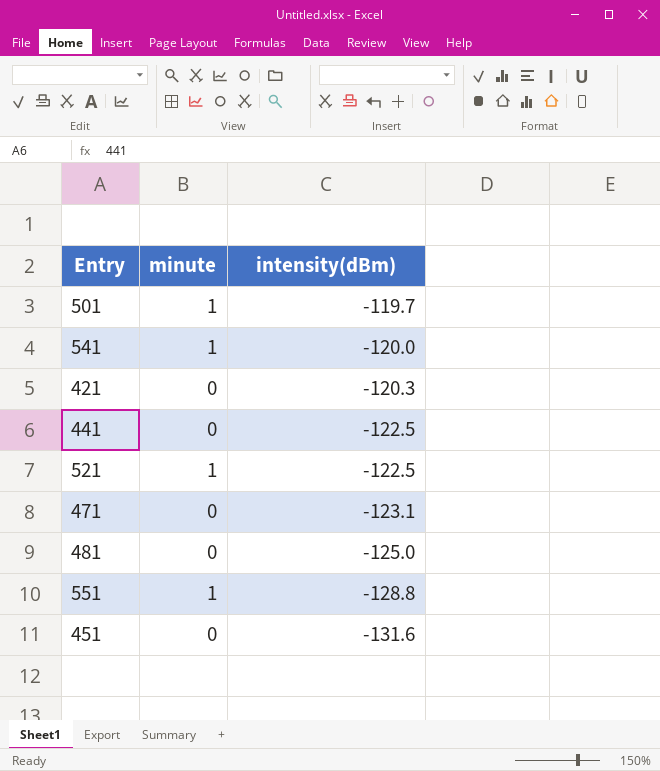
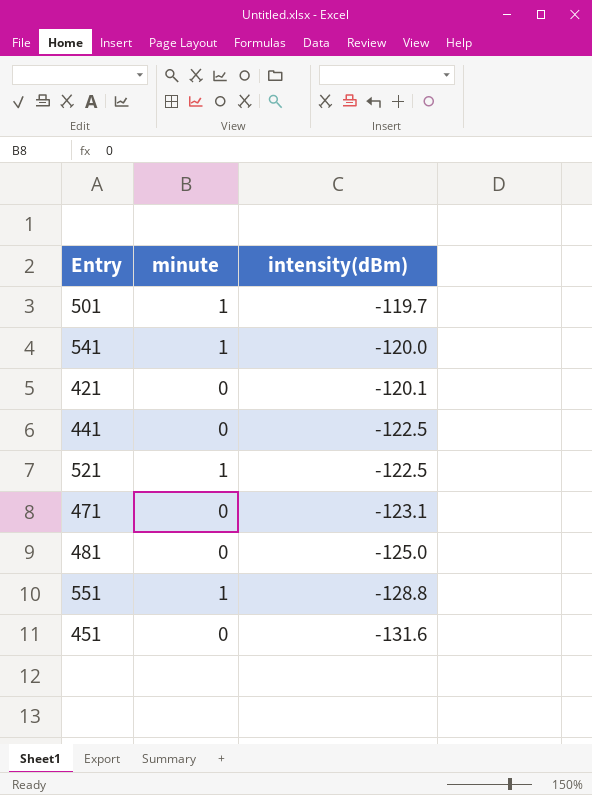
421 | intensity(dBm): -120.3 -> -120.1

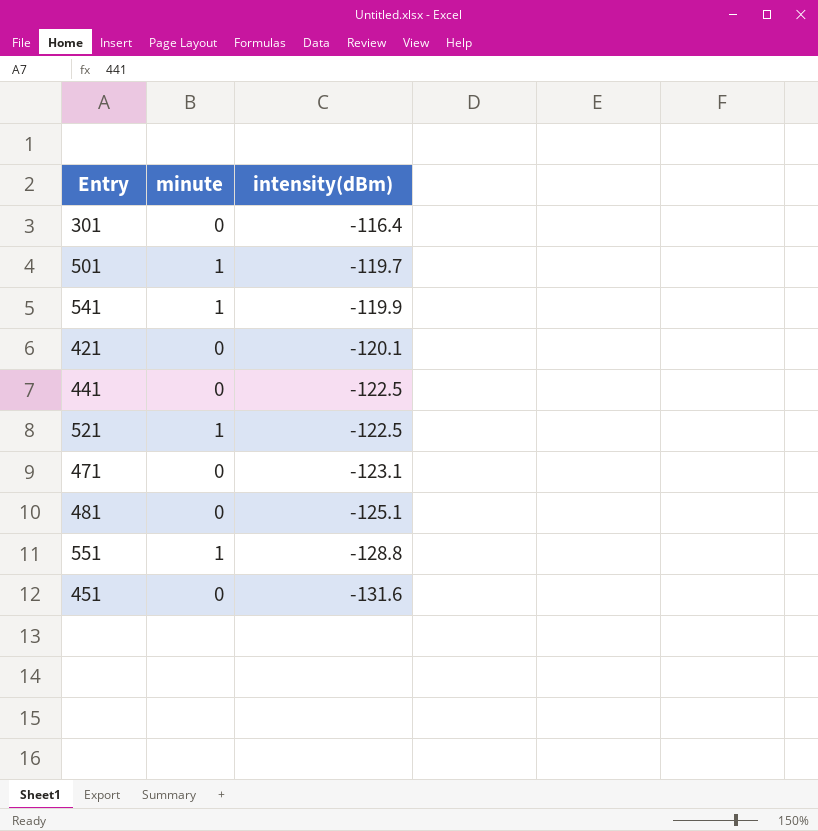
row 301: none -> 0 | -116.4
541 | intensity(dBm): -120.0 -> -119.9
481 | intensity(dBm): -125.0 -> -125.1

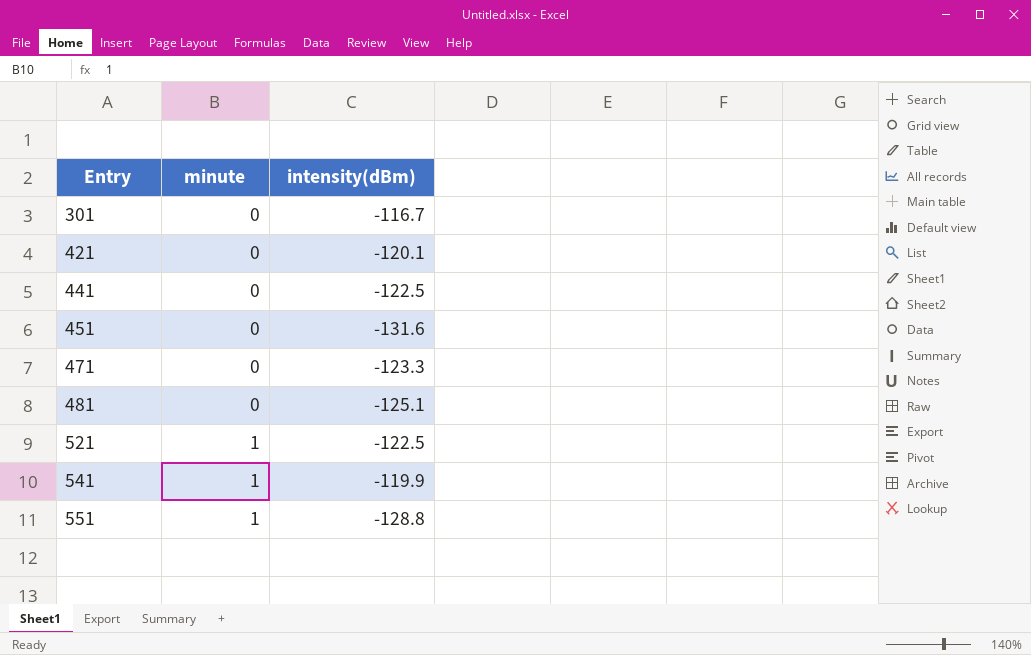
row order: intensity(dBm) descending -> Entry ascending
row 501: 1 | -119.7 -> none
301 | intensity(dBm): -116.4 -> -116.7
471 | intensity(dBm): -123.1 -> -123.3

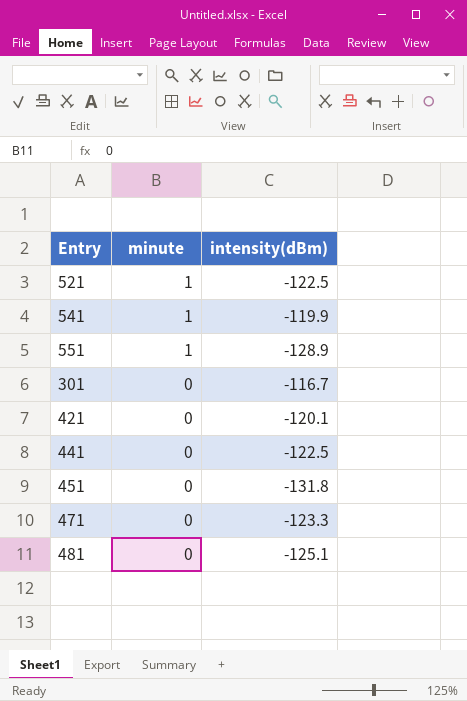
row order: Entry ascending -> minute descending
551 | intensity(dBm): -128.8 -> -128.9
451 | intensity(dBm): -131.6 -> -131.8

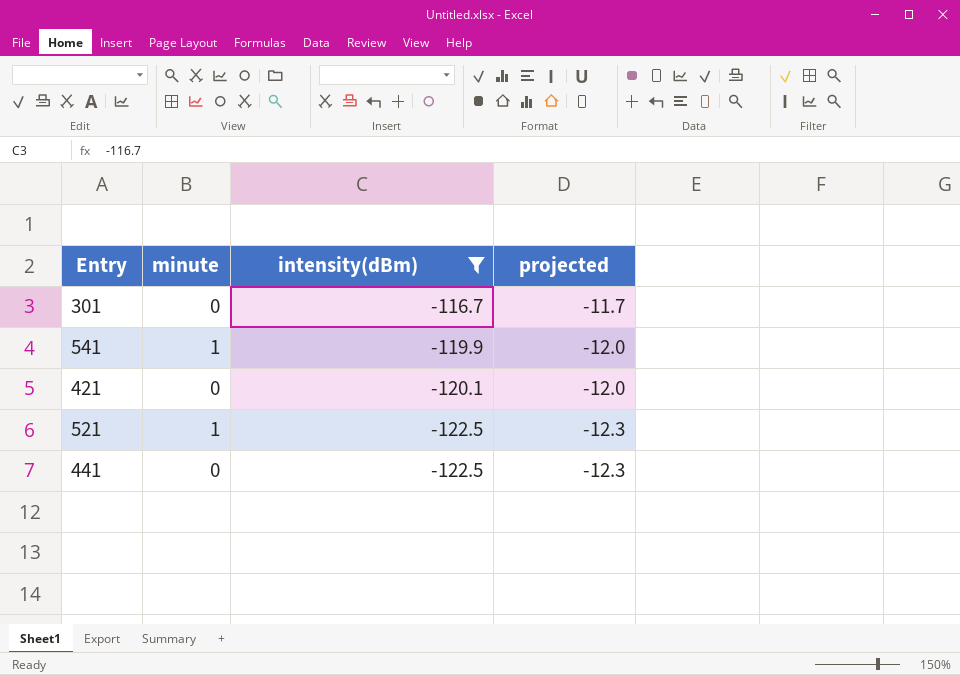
filter: none -> intensity(dBm) >= -122.5
row order: minute descending -> intensity(dBm) descending
column projected | formula: none -> [intensity(dBm)] * 0.1

